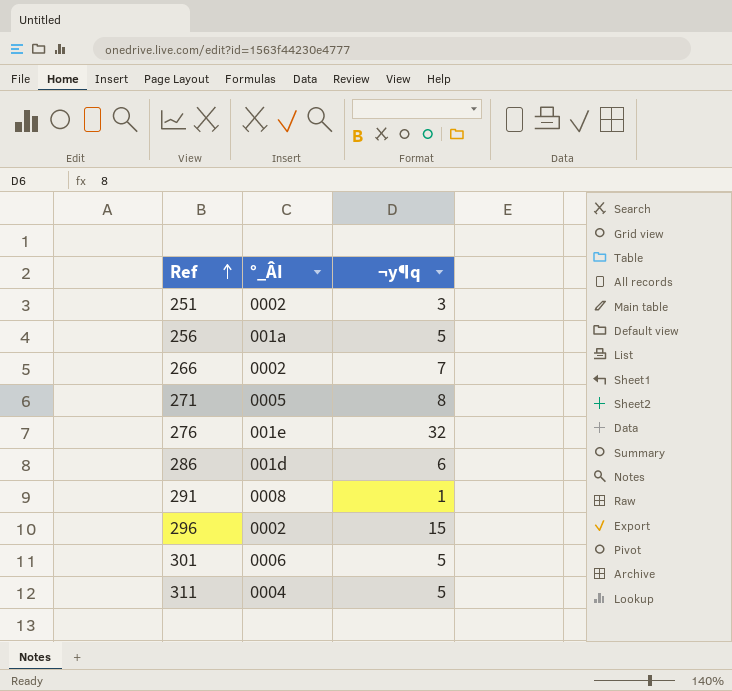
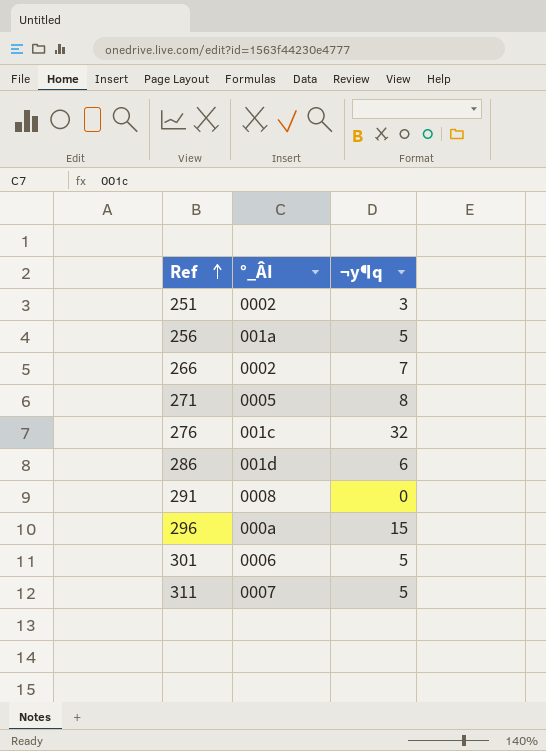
276 | °_ÂI: 001e -> 001c
291 | ¬y¶q: 1 -> 0
296 | °_ÂI: 0002 -> 000a
311 | °_ÂI: 0004 -> 0007

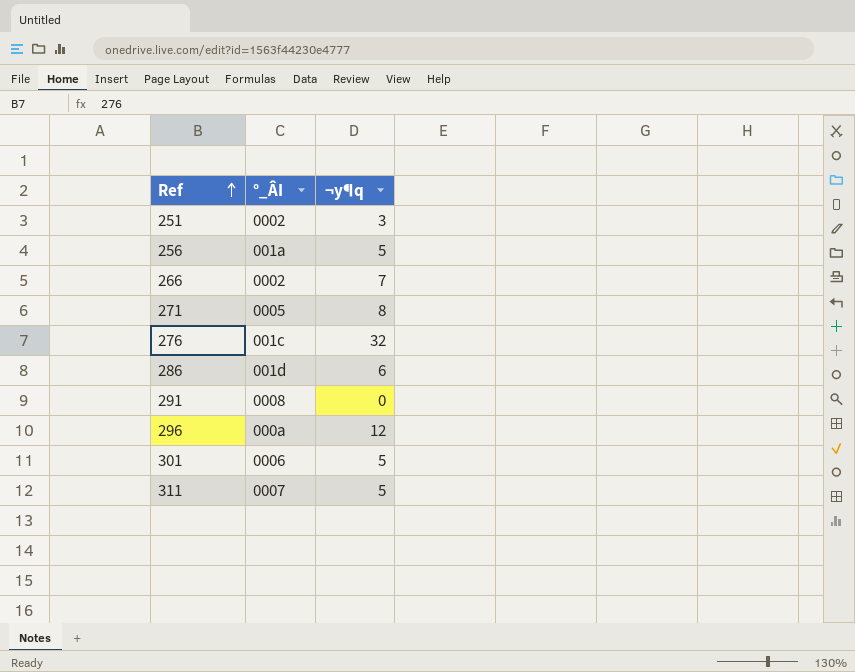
296 | ¬y¶q: 15 -> 12

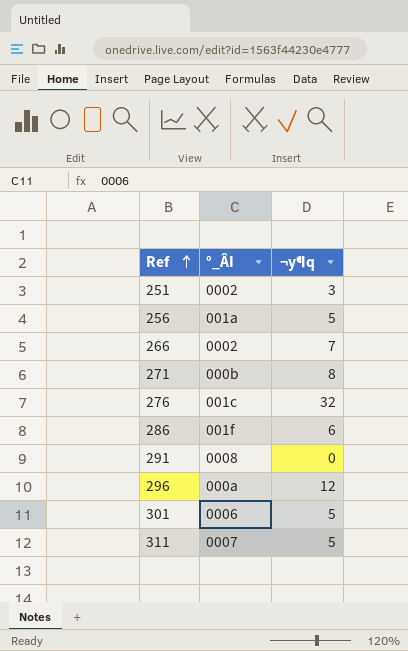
271 | °_ÂI: 0005 -> 000b
286 | °_ÂI: 001d -> 001f

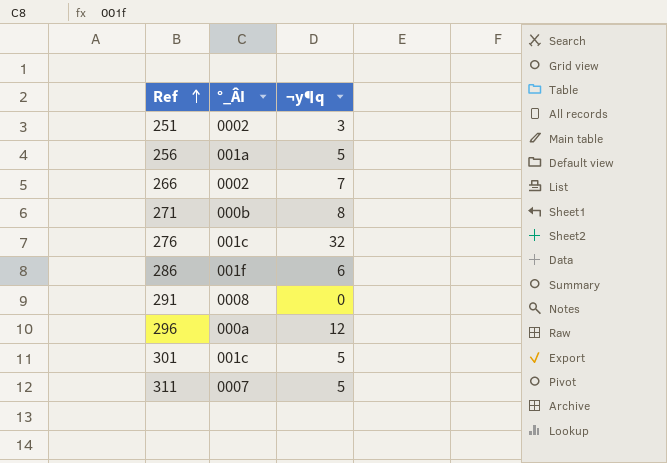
301 | °_ÂI: 0006 -> 001c

